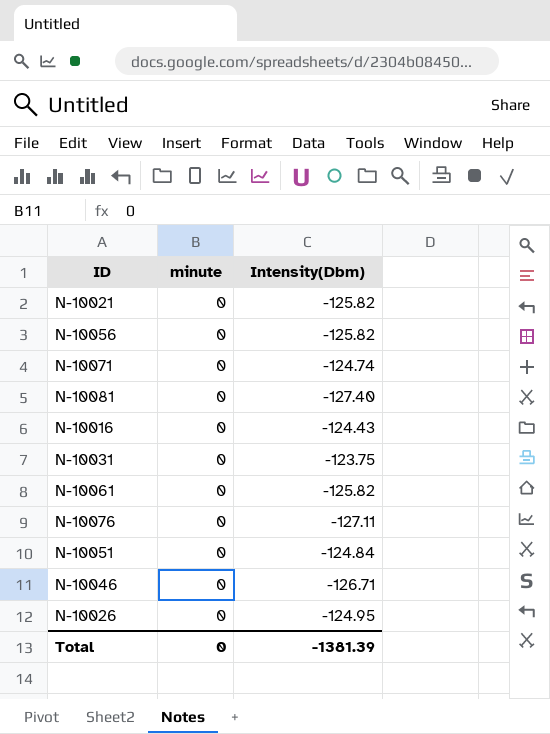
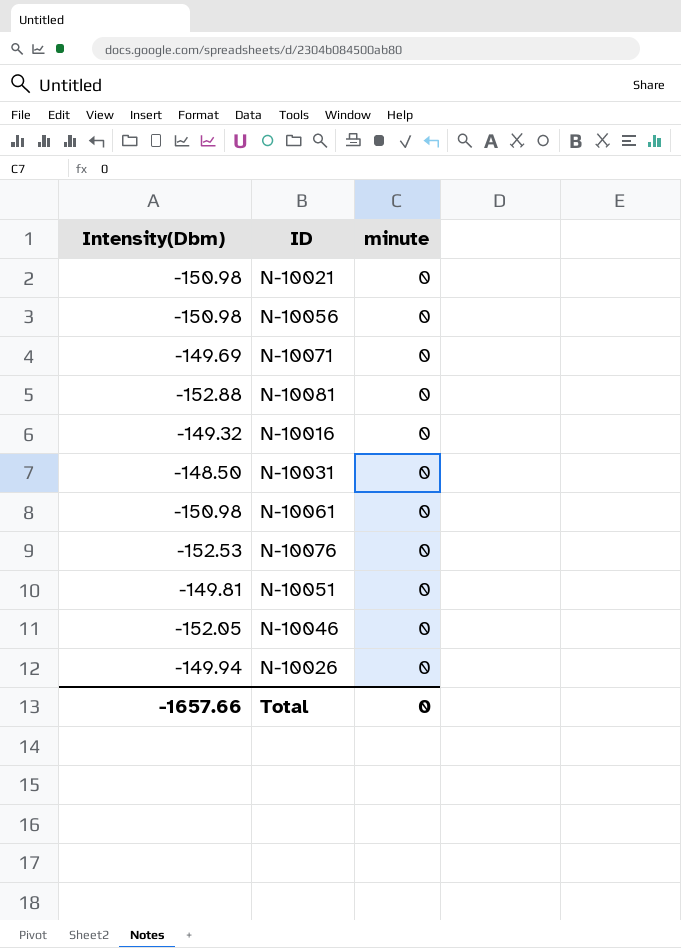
column Intensity(Dbm) | position: 3 -> 1
N-10021 | Intensity(Dbm): -125.82 -> -150.98
N-10056 | Intensity(Dbm): -125.82 -> -150.98
N-10071 | Intensity(Dbm): -124.74 -> -149.69
N-10081 | Intensity(Dbm): -127.40 -> -152.88
N-10016 | Intensity(Dbm): -124.43 -> -149.32
N-10031 | Intensity(Dbm): -123.75 -> -148.50
N-10061 | Intensity(Dbm): -125.82 -> -150.98
N-10076 | Intensity(Dbm): -127.11 -> -152.53
N-10051 | Intensity(Dbm): -124.84 -> -149.81
N-10046 | Intensity(Dbm): -126.71 -> -152.05
N-10026 | Intensity(Dbm): -124.95 -> -149.94
Total | Intensity(Dbm): -1381.39 -> -1657.66

